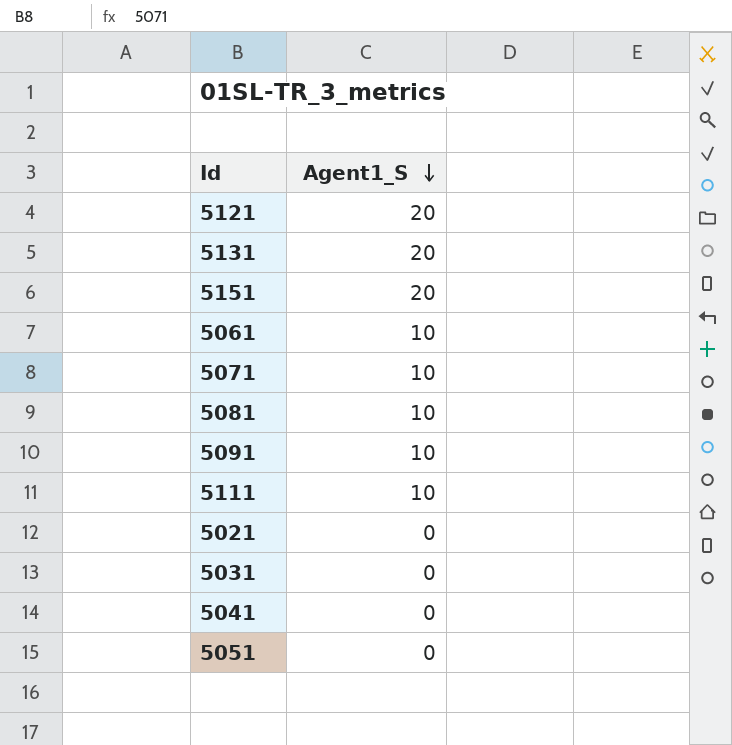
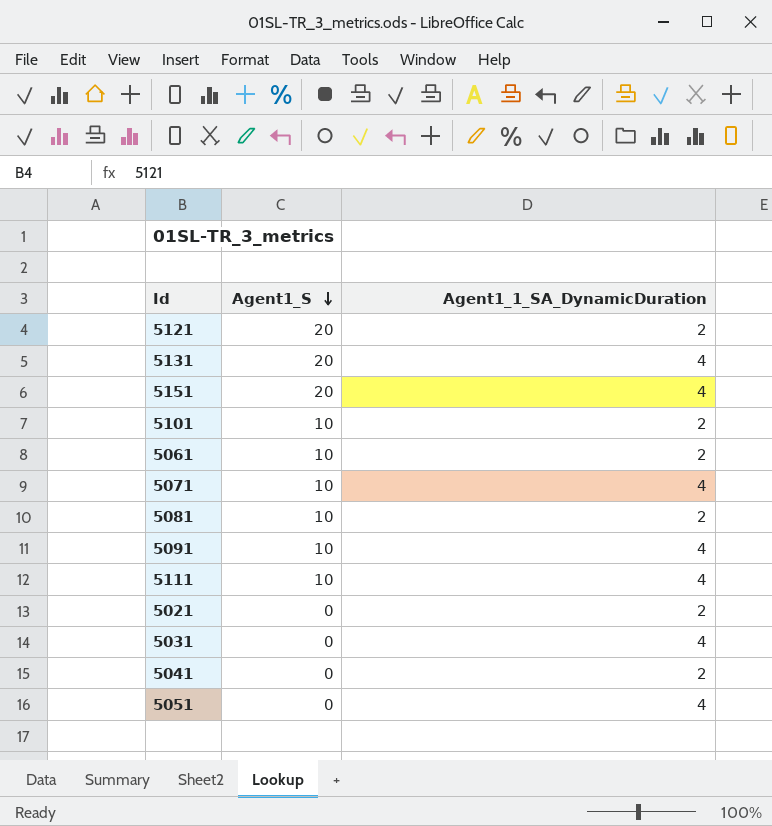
column Agent1_1_SA_DynamicDuration | position: none -> 3
row 5101: none -> 10 | 2

